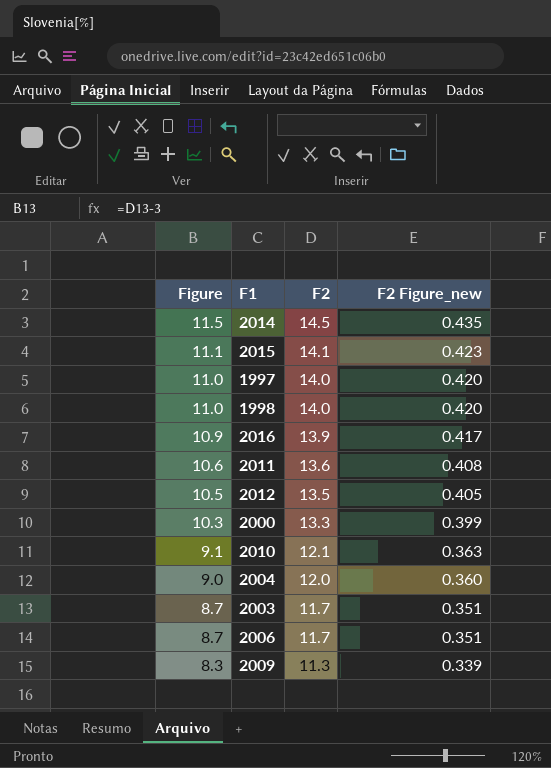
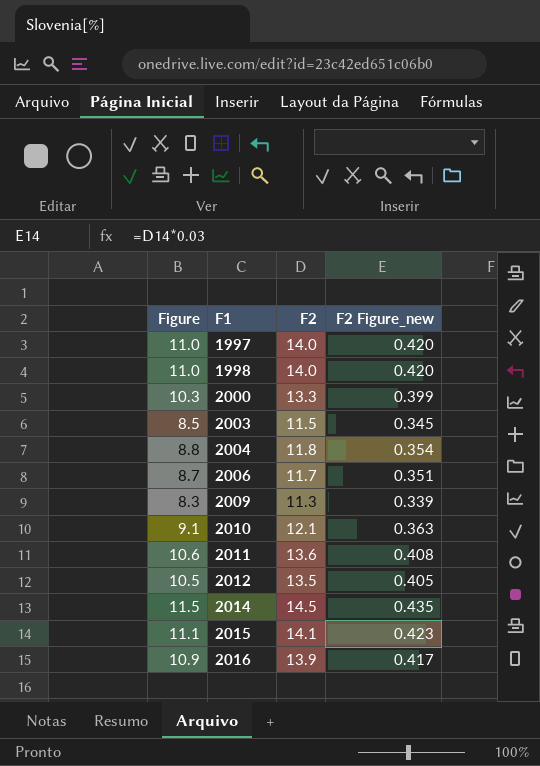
row order: Figure descending -> F1 ascending
2003 | Figure: 8.7 -> 8.5
2003 | F2: 11.7 -> 11.5
2003 | F2 Figure_new: 0.351 -> 0.345
2004 | Figure: 9.0 -> 8.8
2004 | F2: 12.0 -> 11.8
2004 | F2 Figure_new: 0.360 -> 0.354

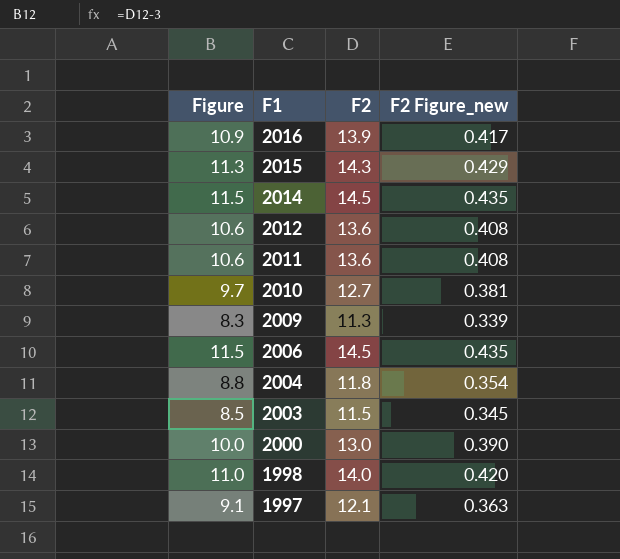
row order: F1 ascending -> F1 descending
2015 | Figure: 11.1 -> 11.3
2015 | F2: 14.1 -> 14.3
2015 | F2 Figure_new: 0.423 -> 0.429
2012 | Figure: 10.5 -> 10.6
2012 | F2: 13.5 -> 13.6
2012 | F2 Figure_new: 0.405 -> 0.408
2010 | Figure: 9.1 -> 9.7
2010 | F2: 12.1 -> 12.7
2010 | F2 Figure_new: 0.363 -> 0.381
2006 | Figure: 8.7 -> 11.5
2006 | F2: 11.7 -> 14.5
2006 | F2 Figure_new: 0.351 -> 0.435
2000 | Figure: 10.3 -> 10.0
2000 | F2: 13.3 -> 13.0
2000 | F2 Figure_new: 0.399 -> 0.390
1997 | Figure: 11.0 -> 9.1
1997 | F2: 14.0 -> 12.1
1997 | F2 Figure_new: 0.420 -> 0.363

